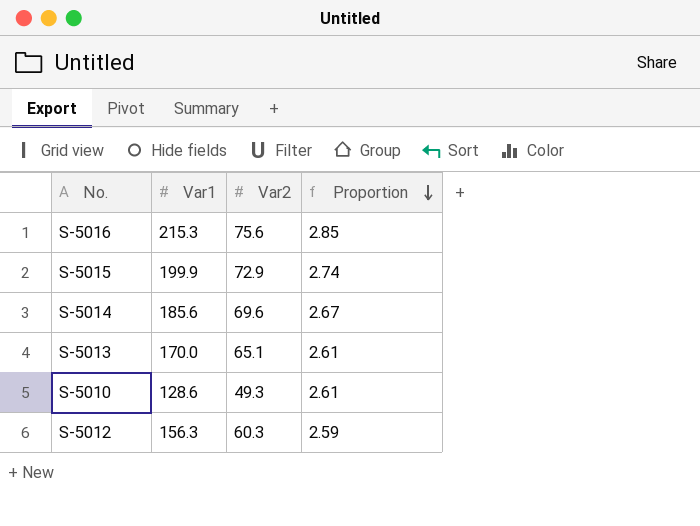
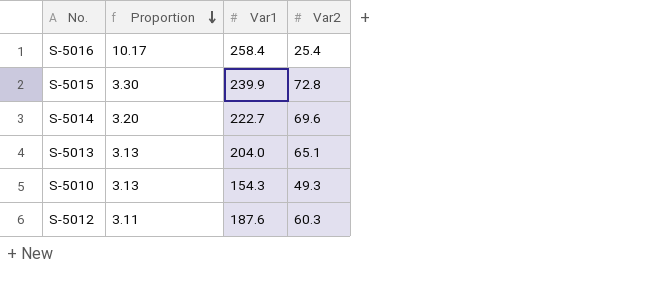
column Proportion | position: 4 -> 2
S-5016 | Proportion: 2.85 -> 10.17
S-5016 | Var1: 215.3 -> 258.4
S-5016 | Var2: 75.6 -> 25.4
S-5015 | Proportion: 2.74 -> 3.30
S-5015 | Var1: 199.9 -> 239.9
S-5015 | Var2: 72.9 -> 72.8
S-5014 | Proportion: 2.67 -> 3.20
S-5014 | Var1: 185.6 -> 222.7
S-5013 | Proportion: 2.61 -> 3.13
S-5013 | Var1: 170.0 -> 204.0
S-5010 | Proportion: 2.61 -> 3.13
S-5010 | Var1: 128.6 -> 154.3
S-5012 | Proportion: 2.59 -> 3.11
S-5012 | Var1: 156.3 -> 187.6

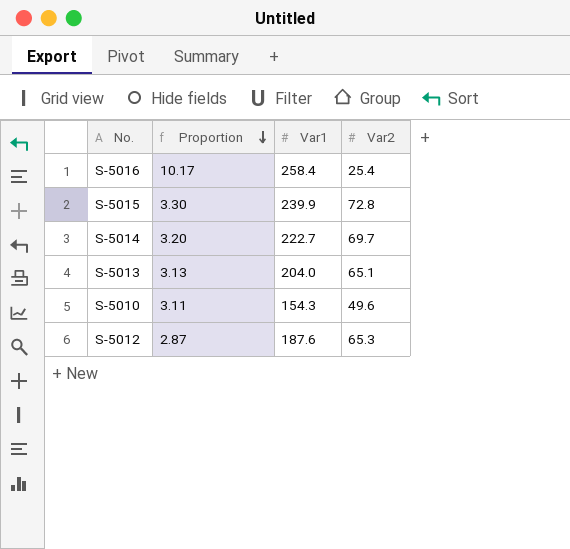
S-5014 | Var2: 69.6 -> 69.7
S-5010 | Proportion: 3.13 -> 3.11
S-5010 | Var2: 49.3 -> 49.6
S-5012 | Proportion: 3.11 -> 2.87
S-5012 | Var2: 60.3 -> 65.3

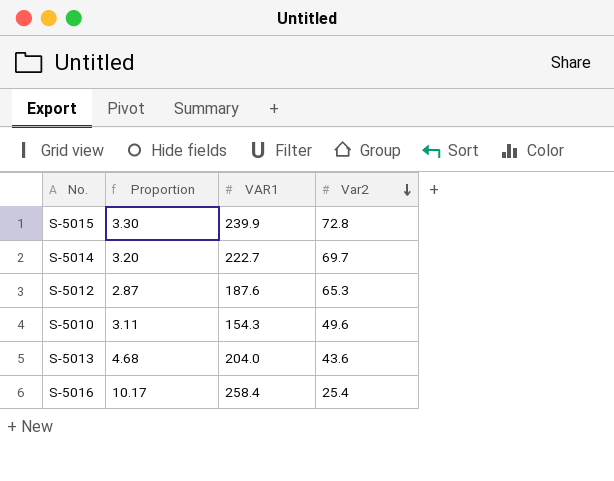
row order: Proportion descending -> Var2 descending
column name: Var1 -> VAR1
S-5013 | Proportion: 3.13 -> 4.68
S-5013 | Var2: 65.1 -> 43.6

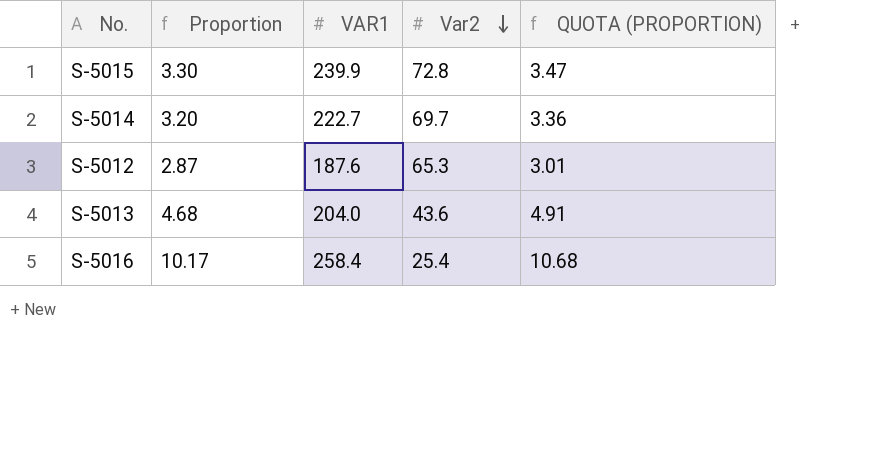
column QUOTA (PROPORTION) | formula: none -> [Proportion] * 1.05
row S-5010: 3.11 | 154.3 | 49.6 -> none

